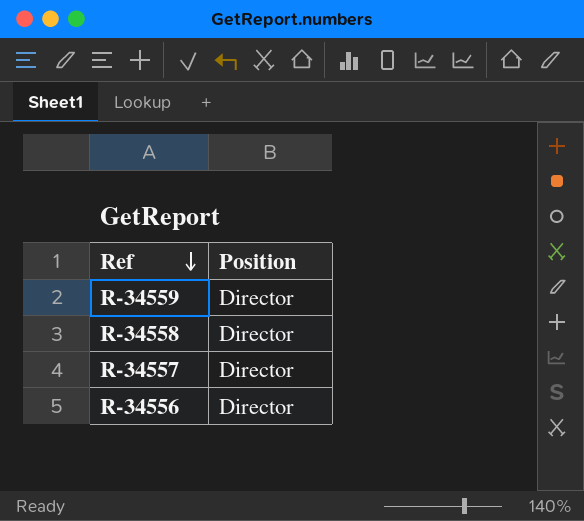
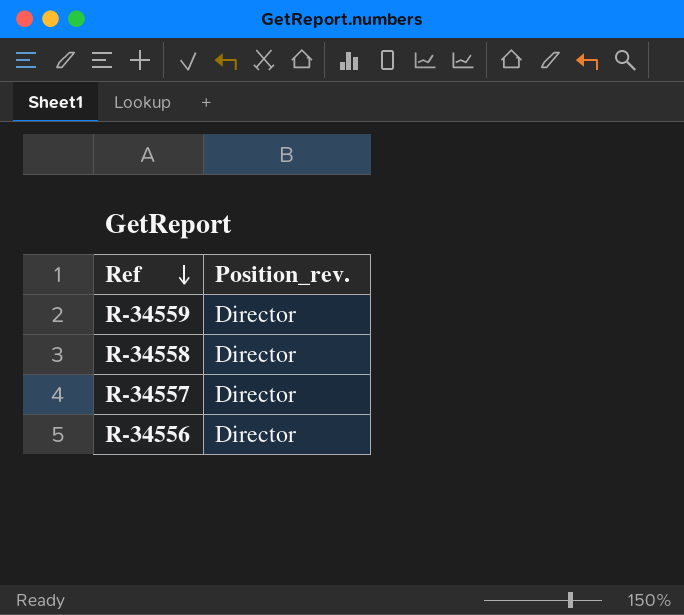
column name: Position -> Position_rev.

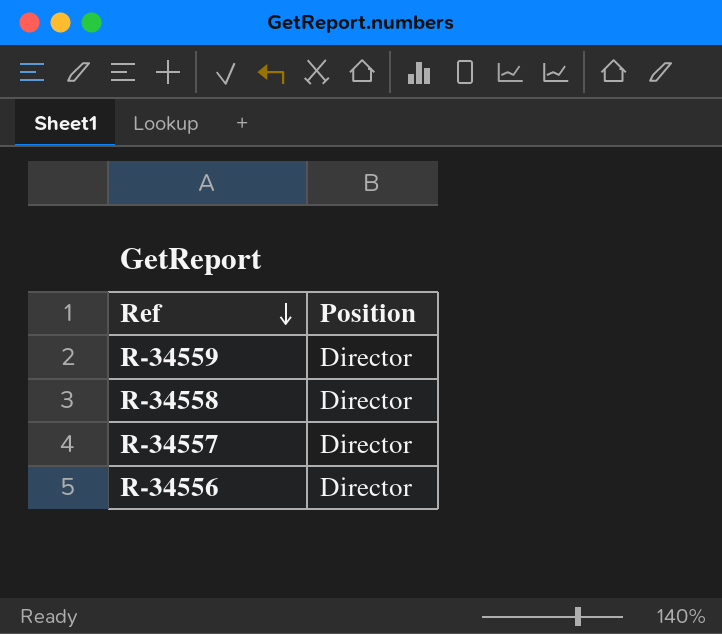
column name: Position_rev. -> Position

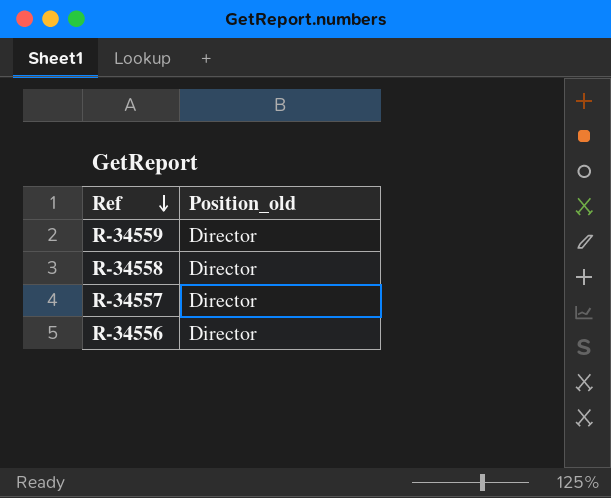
column name: Position -> Position_old

